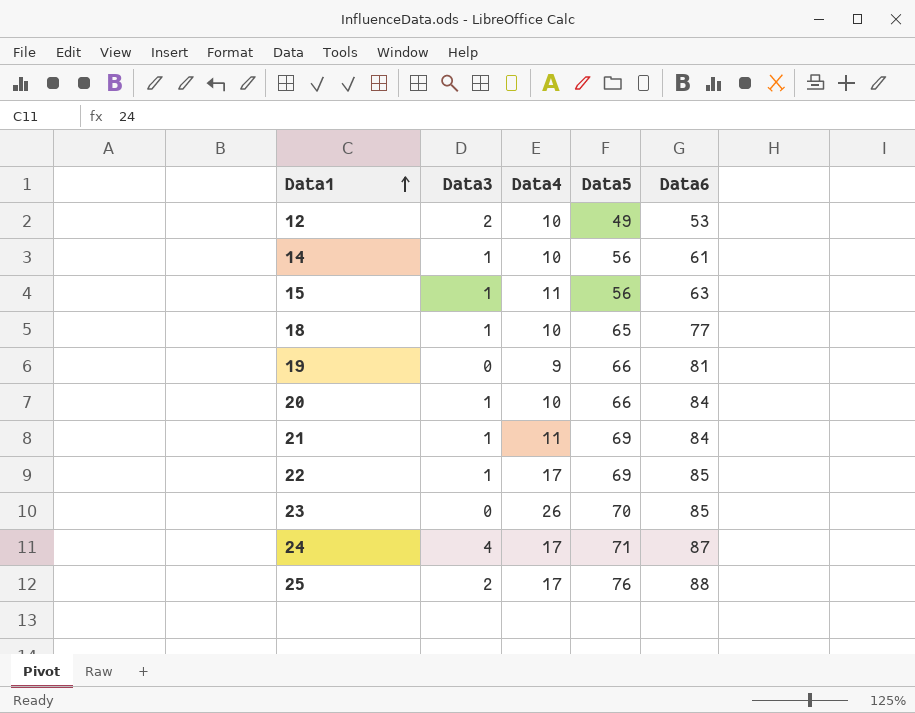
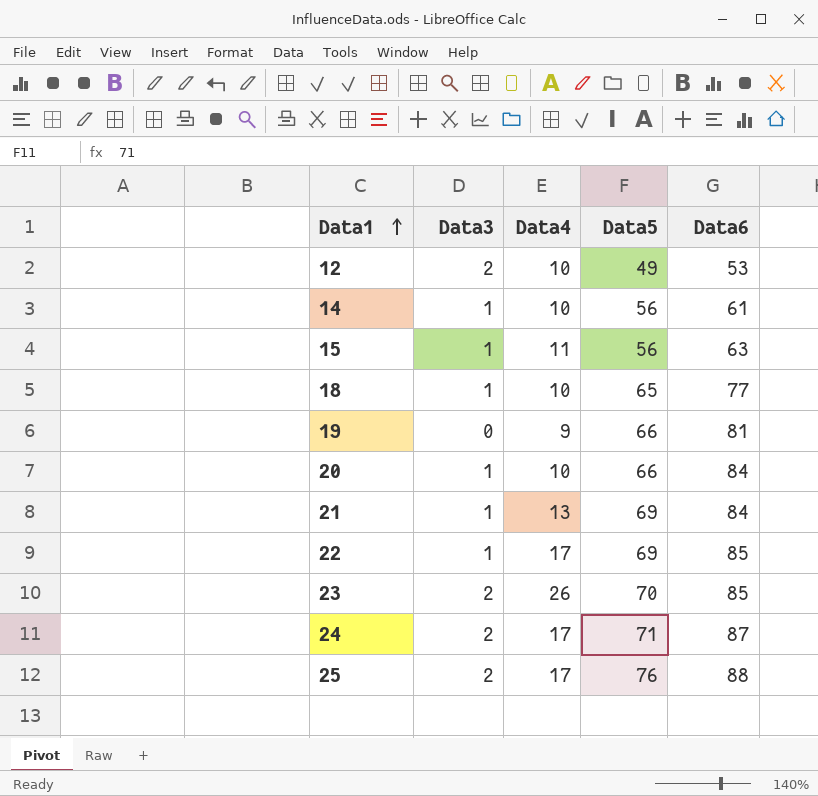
21 | Data4: 11 -> 13
23 | Data3: 0 -> 2
24 | Data3: 4 -> 2

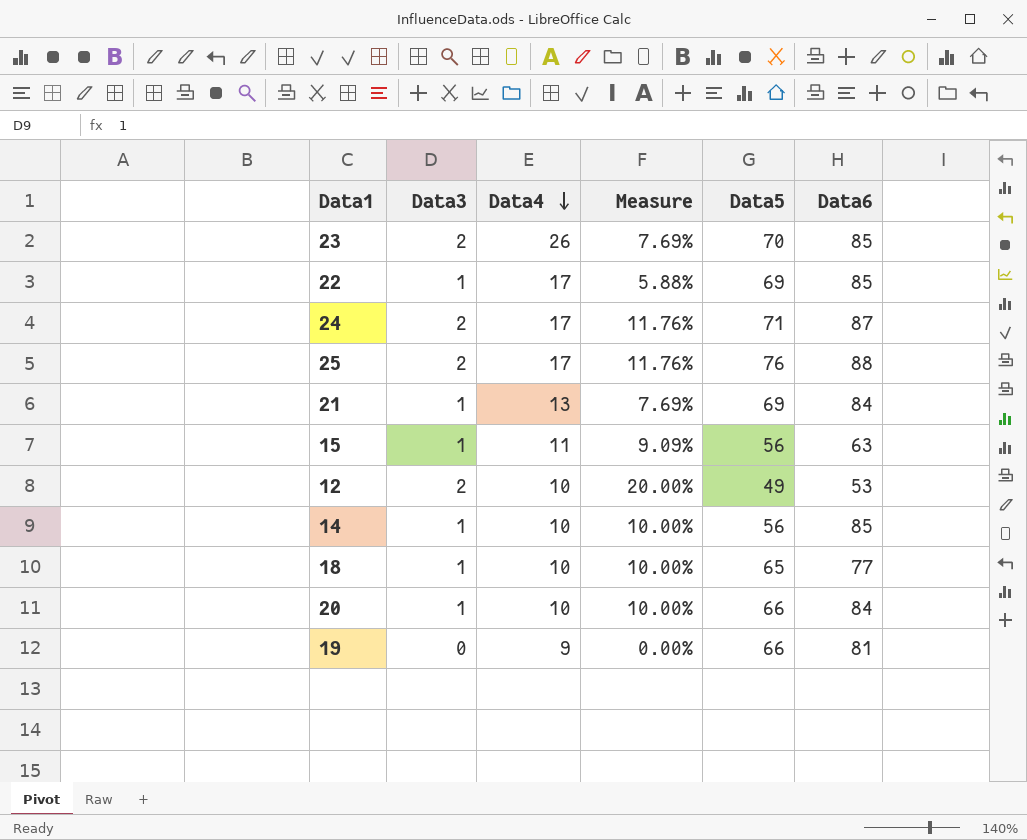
row order: Data1 ascending -> Data4 descending
column Measure | formula: none -> [Data3] / [Data4]
14 | Data6: 61 -> 85

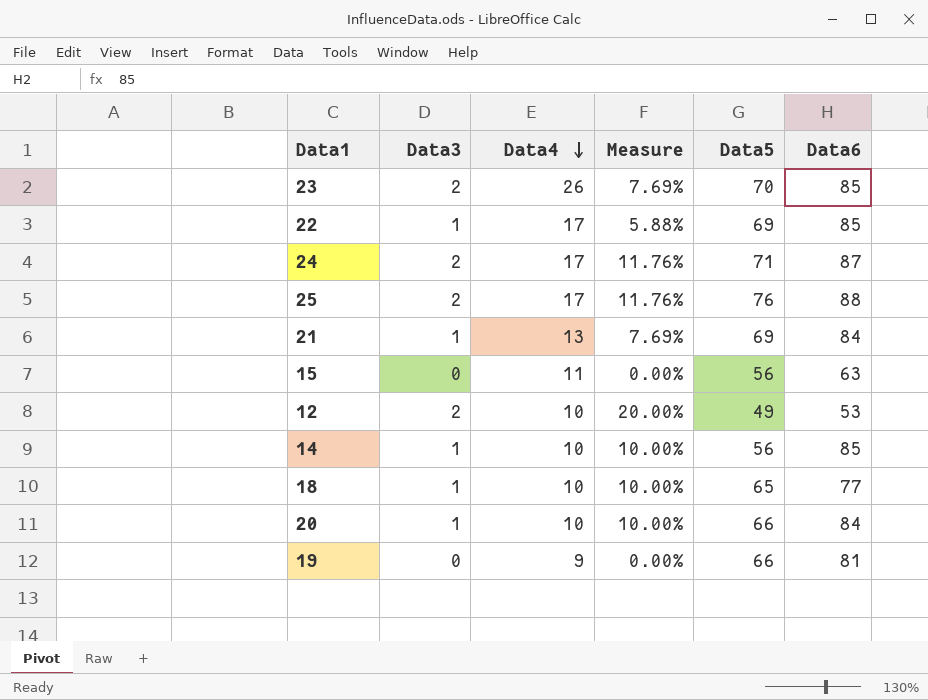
15 | Data3: 1 -> 0
15 | Measure: 9.09% -> 0.00%

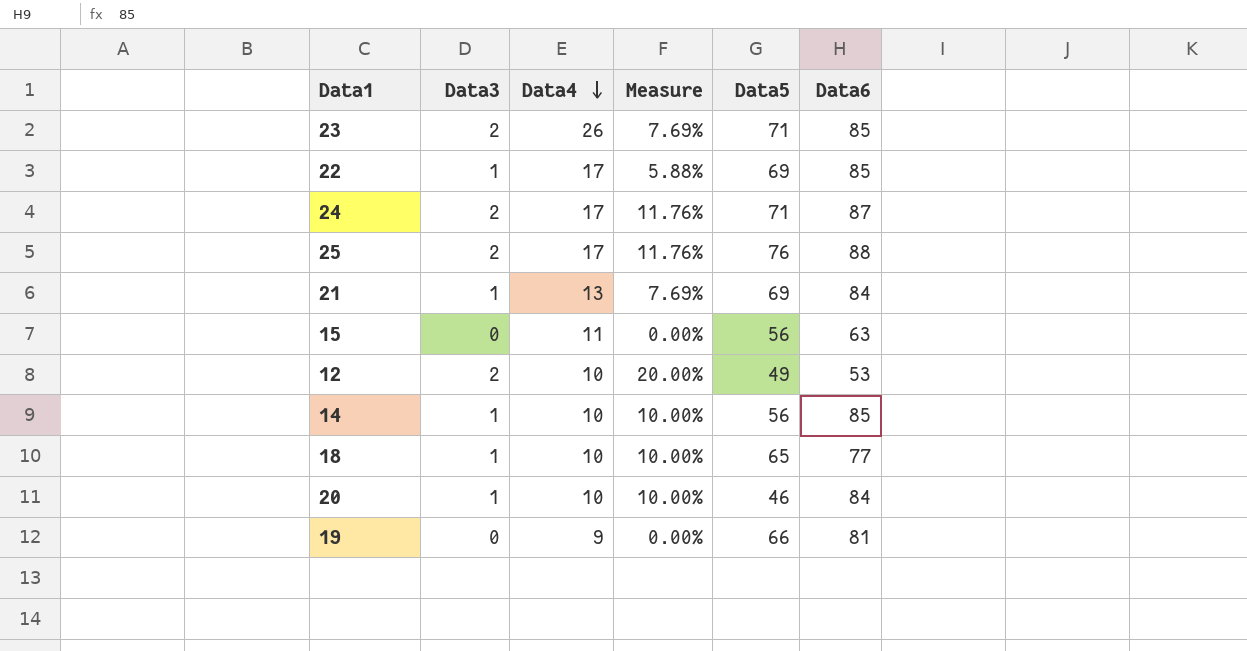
23 | Data5: 70 -> 71
20 | Data5: 66 -> 46

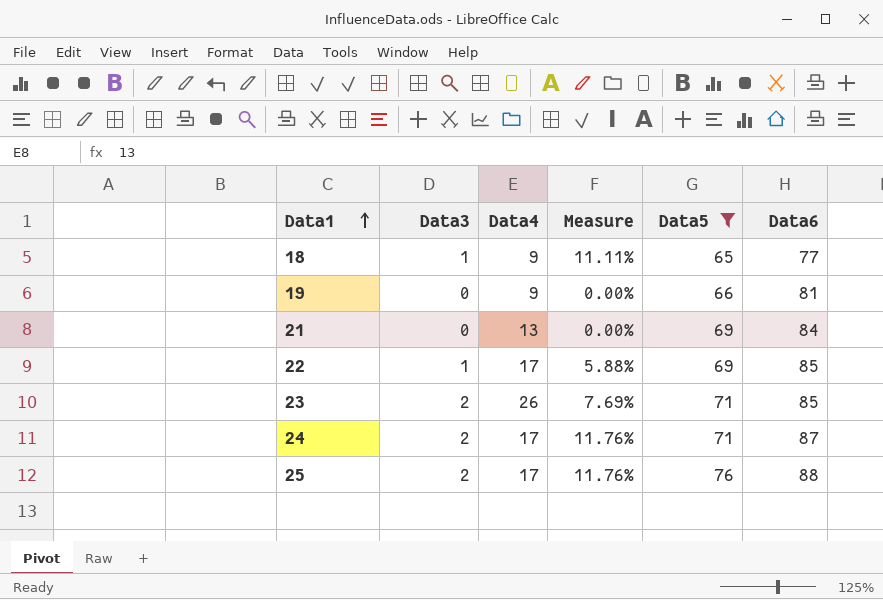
filter: none -> Data5 >= 65
row order: Data4 descending -> Data1 ascending
18 | Data4: 10 -> 9
18 | Measure: 10.00% -> 11.11%
21 | Data3: 1 -> 0
21 | Measure: 7.69% -> 0.00%

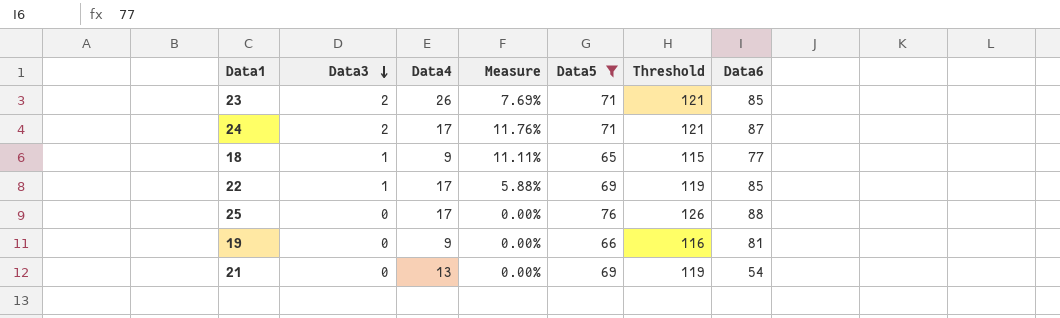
row order: Data1 ascending -> Data3 descending
column Threshold | formula: none -> [Data5] + 50
25 | Data3: 2 -> 0
25 | Measure: 11.76% -> 0.00%
21 | Data6: 84 -> 54

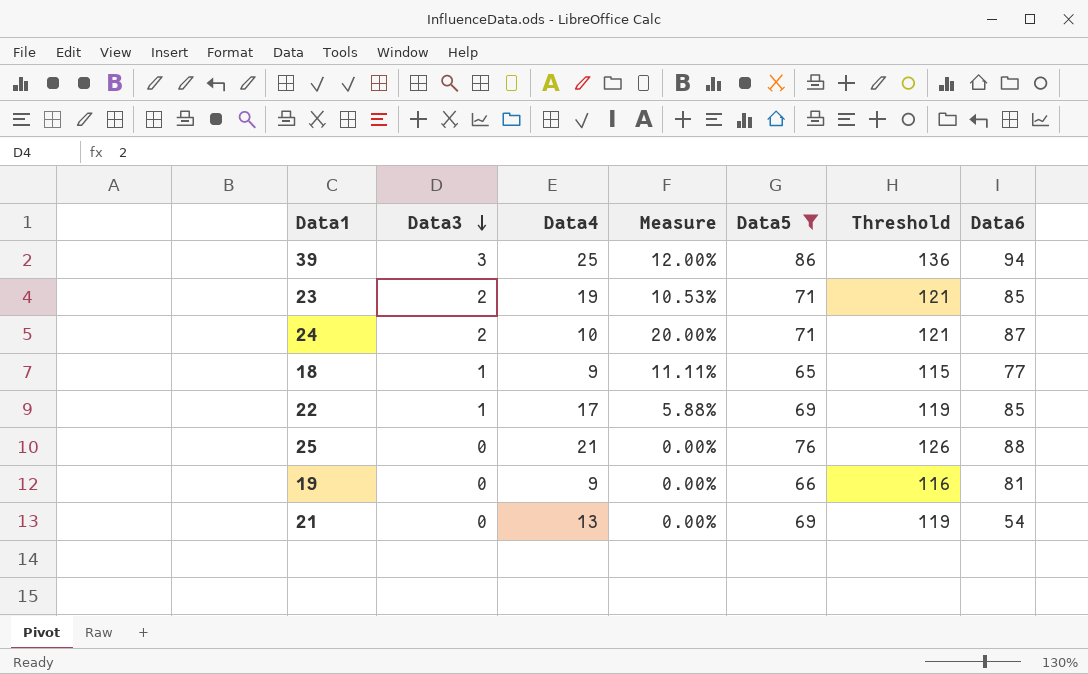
row 39: none -> 3 | 25 | 12.00% | 86 | 136 | 94
23 | Data4: 26 -> 19
23 | Measure: 7.69% -> 10.53%
24 | Data4: 17 -> 10
24 | Measure: 11.76% -> 20.00%
25 | Data4: 17 -> 21

